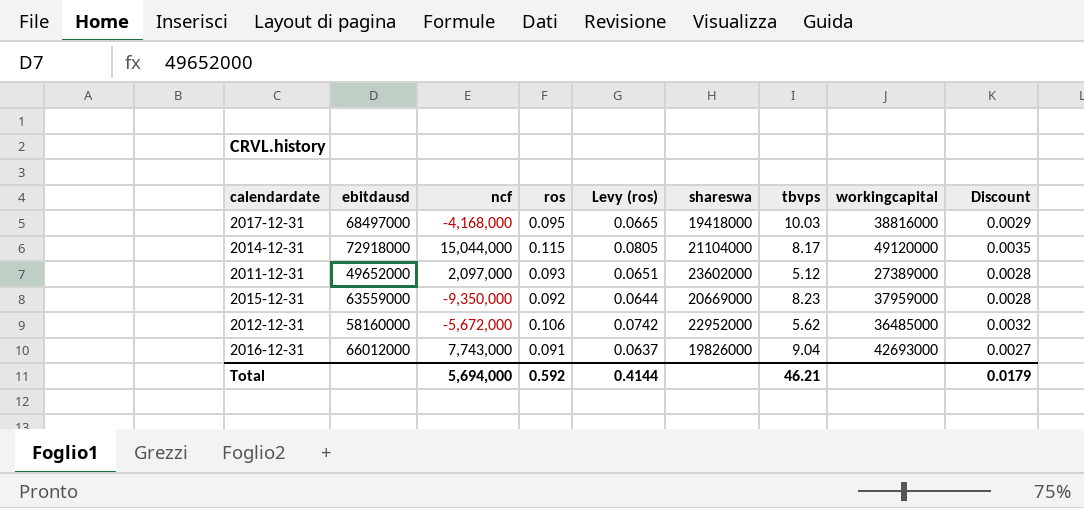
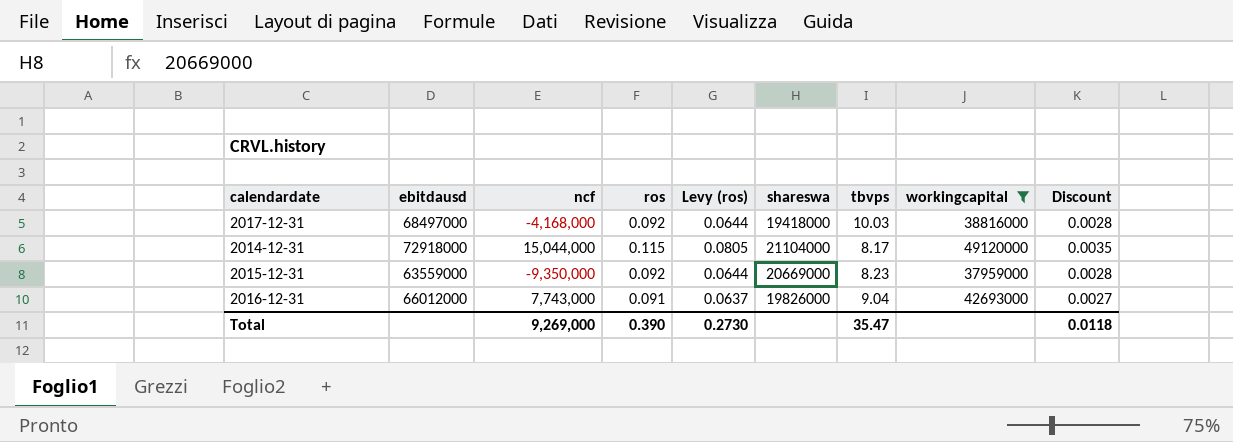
filter: none -> workingcapital >= 37959000
2017-12-31 | ros: 0.095 -> 0.092
2017-12-31 | Levy (ros): 0.0665 -> 0.0644
2017-12-31 | Discount: 0.0029 -> 0.0028
Total | ncf: 5,694,000 -> 9,269,000
Total | ros: 0.592 -> 0.390
Total | Levy (ros): 0.4144 -> 0.2730
Total | tbvps: 46.21 -> 35.47
Total | Discount: 0.0179 -> 0.0118

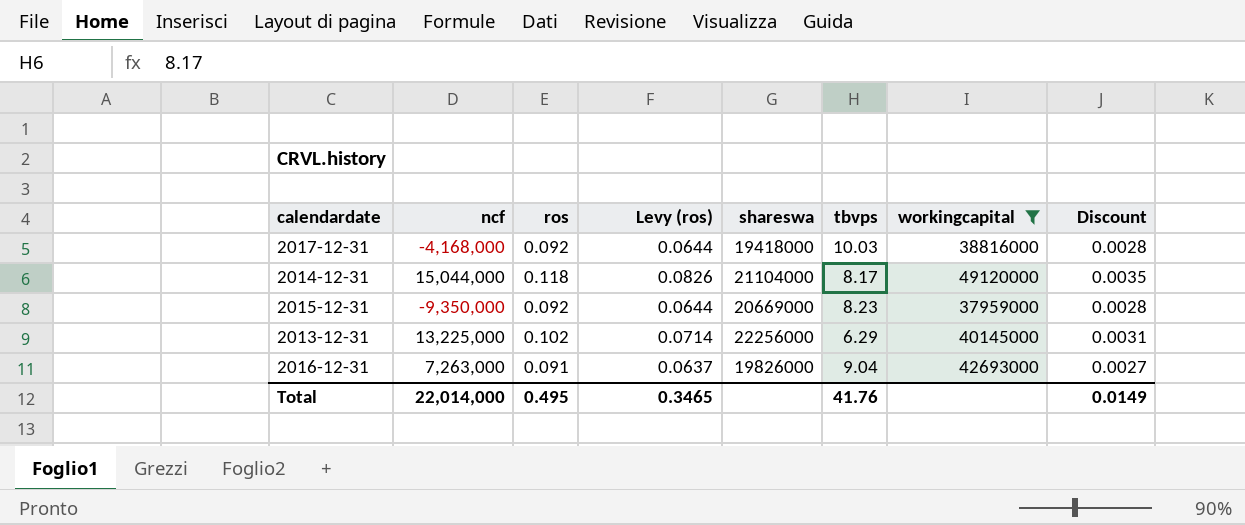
column ebitdausd | position: 2 -> none
2014-12-31 | ros: 0.115 -> 0.118
2014-12-31 | Levy (ros): 0.0805 -> 0.0826
row 2013-12-31: none -> 13,225,000 | 0.102 | 0.0714 | 22256000 | 6.29 | 40145000 | 0.0031
2016-12-31 | ncf: 7,743,000 -> 7,263,000
Total | ncf: 9,269,000 -> 22,014,000
Total | ros: 0.390 -> 0.495
Total | Levy (ros): 0.2730 -> 0.3465
Total | tbvps: 35.47 -> 41.76
Total | Discount: 0.0118 -> 0.0149

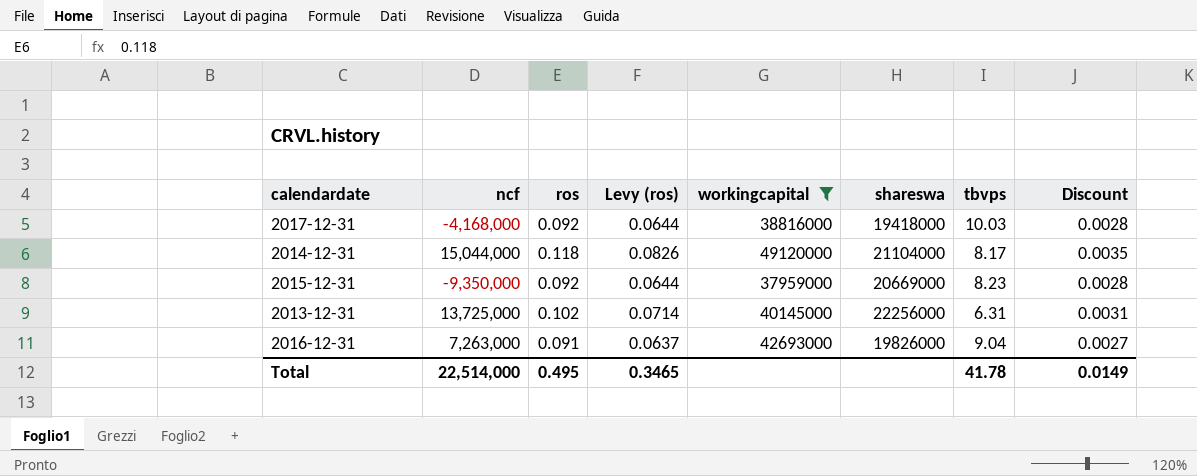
column workingcapital | position: 7 -> 5
2013-12-31 | ncf: 13,225,000 -> 13,725,000
2013-12-31 | tbvps: 6.29 -> 6.31
Total | ncf: 22,014,000 -> 22,514,000
Total | tbvps: 41.76 -> 41.78

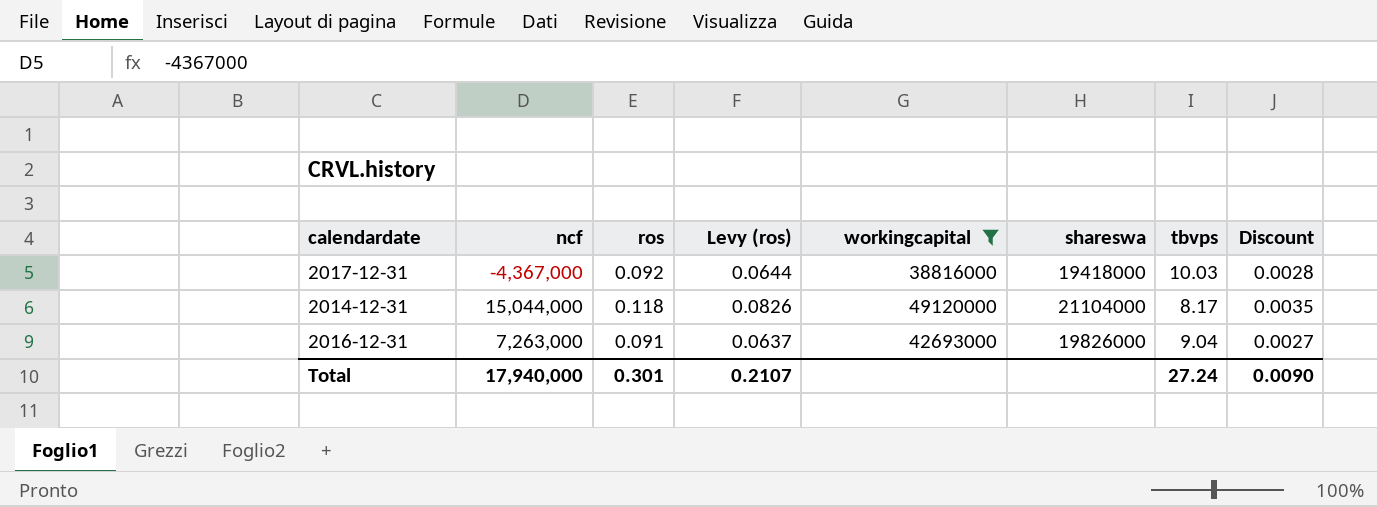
row 2015-12-31: -9,350,000 | 0.092 | 0.0644 | 37959000 | 20669000 | 8.23 | 0.0028 -> none
row 2013-12-31: 13,725,000 | 0.102 | 0.0714 | 40145000 | 22256000 | 6.31 | 0.0031 -> none
2017-12-31 | ncf: -4,168,000 -> -4,367,000
Total | ncf: 22,514,000 -> 17,940,000
Total | ros: 0.495 -> 0.301
Total | Levy (ros): 0.3465 -> 0.2107
Total | tbvps: 41.78 -> 27.24
Total | Discount: 0.0149 -> 0.0090

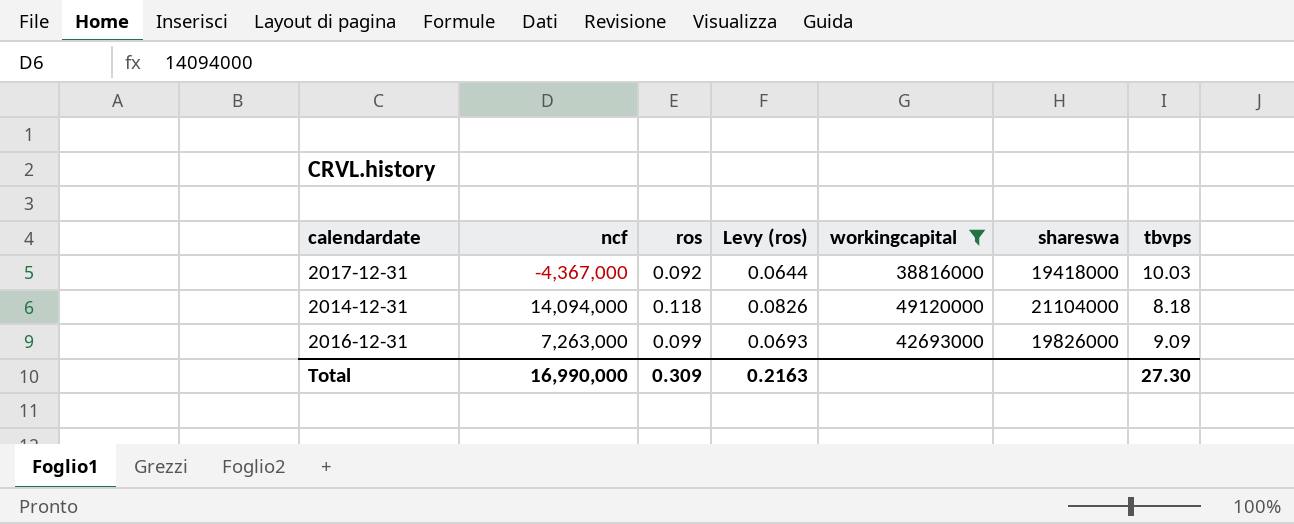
column Discount | formula: [ros] * 0.03 -> none
2014-12-31 | ncf: 15,044,000 -> 14,094,000
2014-12-31 | tbvps: 8.17 -> 8.18
2016-12-31 | ros: 0.091 -> 0.099
2016-12-31 | Levy (ros): 0.0637 -> 0.0693
2016-12-31 | tbvps: 9.04 -> 9.09
Total | ncf: 17,940,000 -> 16,990,000
Total | ros: 0.301 -> 0.309
Total | Levy (ros): 0.2107 -> 0.2163
Total | tbvps: 27.24 -> 27.30

